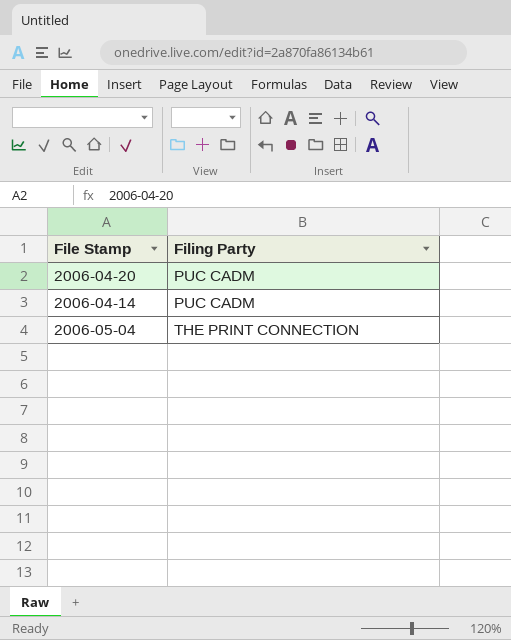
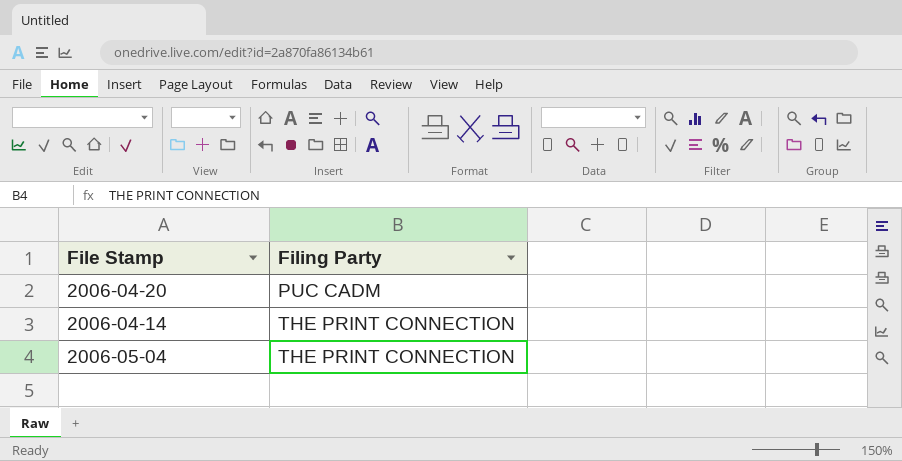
2006-04-14 | Filing Party: PUC CADM -> THE PRINT CONNECTION

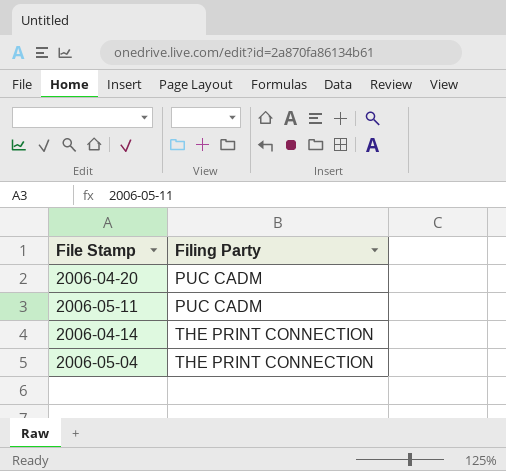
row 2006-05-11: none -> PUC CADM

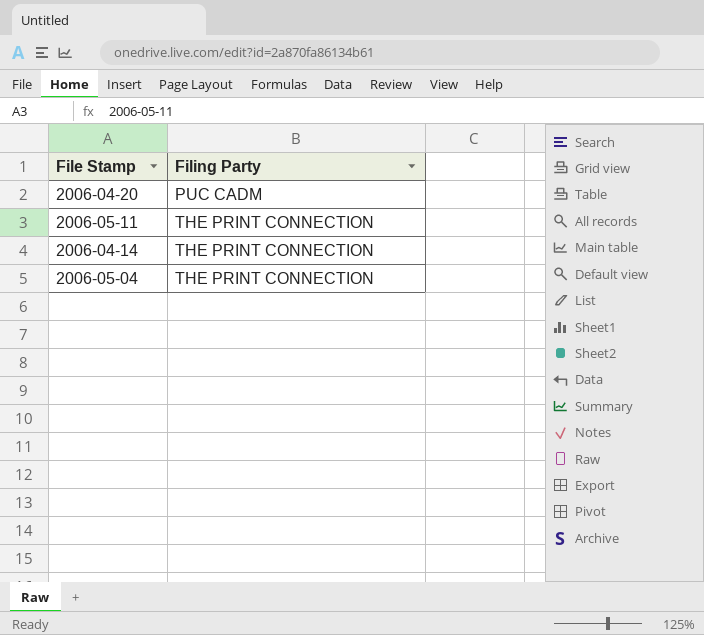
2006-05-11 | Filing Party: PUC CADM -> THE PRINT CONNECTION

